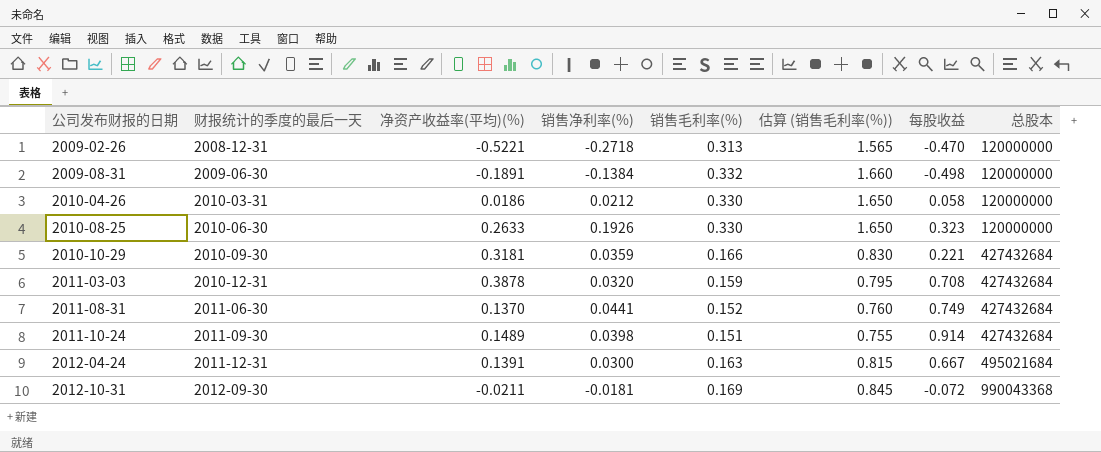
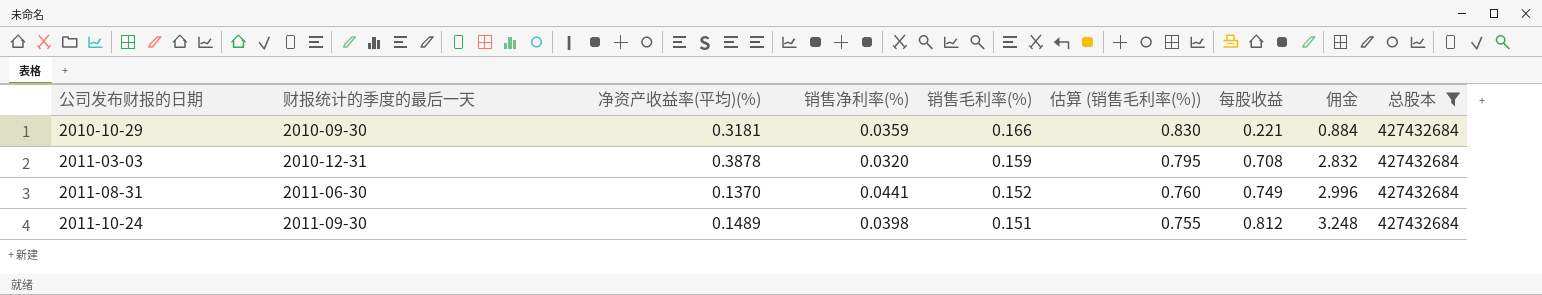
filter: none -> 总股本 = 427432684
column 佣金 | formula: none -> [每股收益] * 4
2011-10-24 | 每股收益: 0.914 -> 0.812

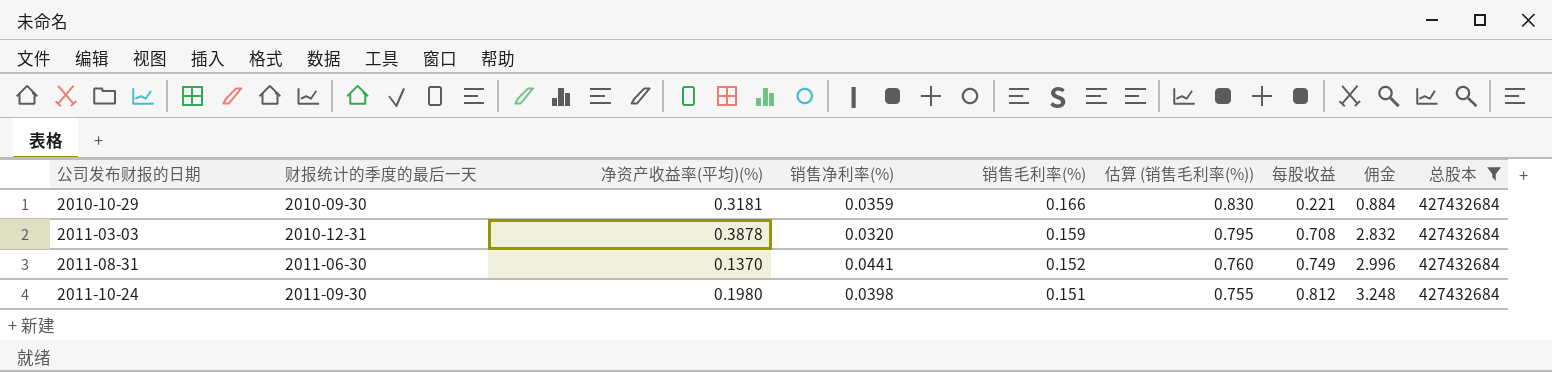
2011-10-24 | 净资产收益率(平均)(%): 0.1489 -> 0.1980

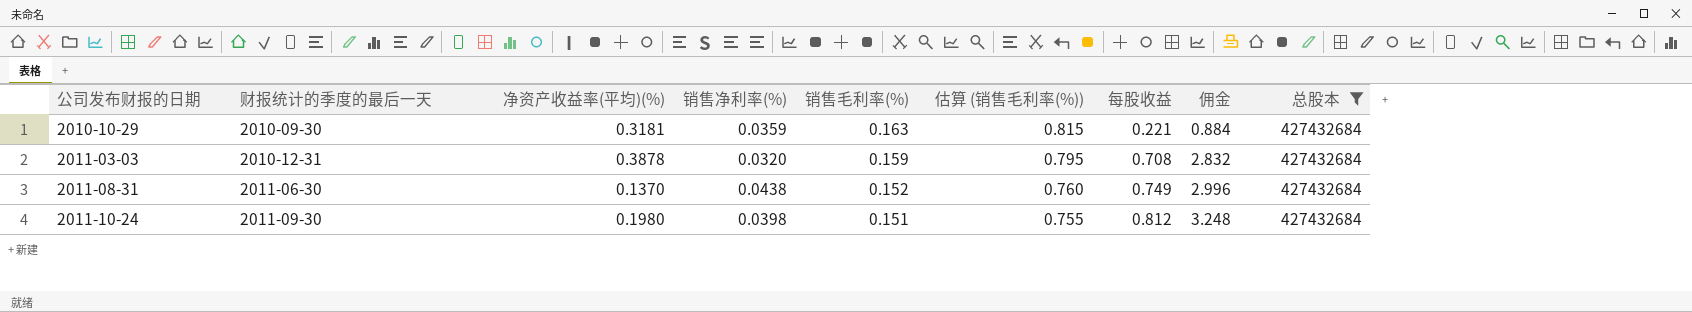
2010-10-29 | 销售毛利率(%): 0.166 -> 0.163
2010-10-29 | 估算 (销售毛利率(%)): 0.830 -> 0.815
2011-08-31 | 销售净利率(%): 0.0441 -> 0.0438

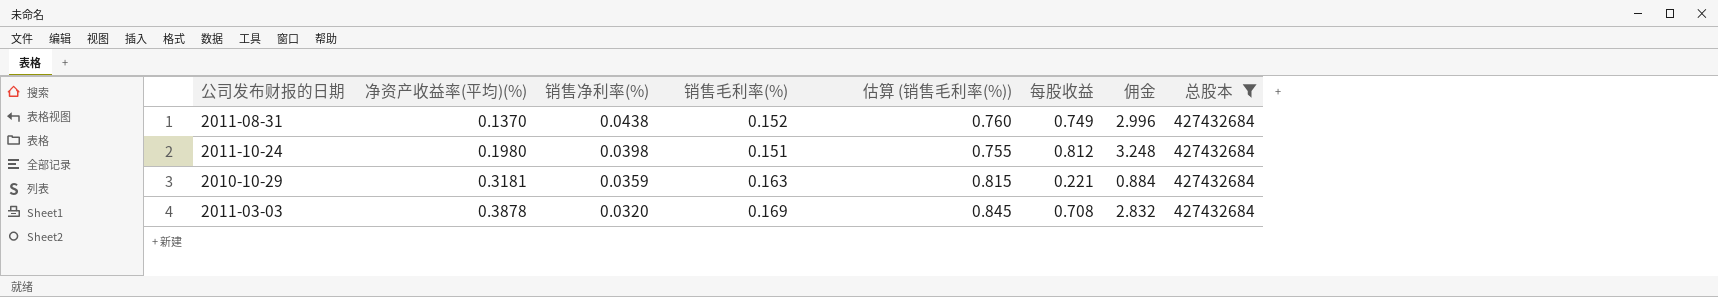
row order: 公司发布财报的日期 ascending -> 净资产收益率(平均)(%) ascending
column 财报统计的季度的最后一天 | position: 2 -> none
2011-03-03 | 销售毛利率(%): 0.159 -> 0.169
2011-03-03 | 估算 (销售毛利率(%)): 0.795 -> 0.845

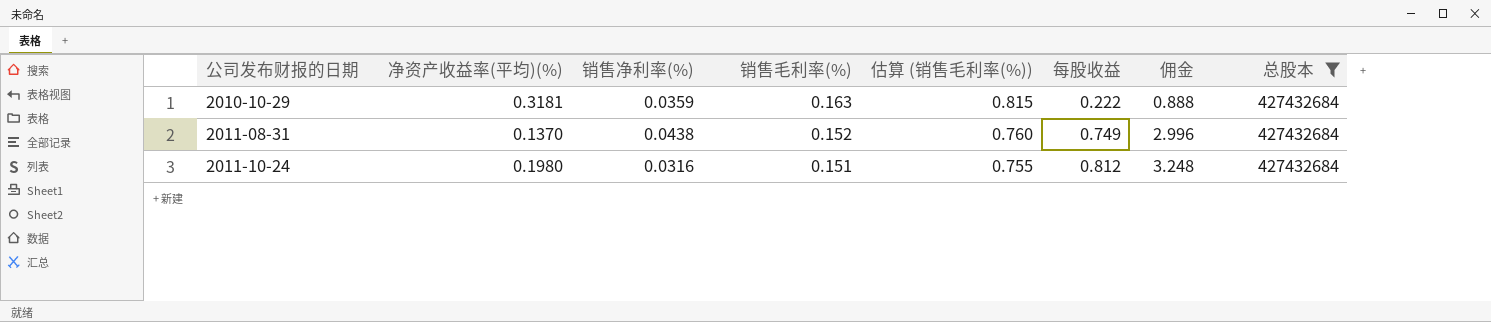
row order: 净资产收益率(平均)(%) ascending -> 公司发布财报的日期 ascending
row 2011-03-03: 0.3878 | 0.0320 | 0.169 | 0.845 | 0.708 | 2.832 | 427432684 -> none
2010-10-29 | 每股收益: 0.221 -> 0.222
2010-10-29 | 佣金: 0.884 -> 0.888
2011-10-24 | 销售净利率(%): 0.0398 -> 0.0316

